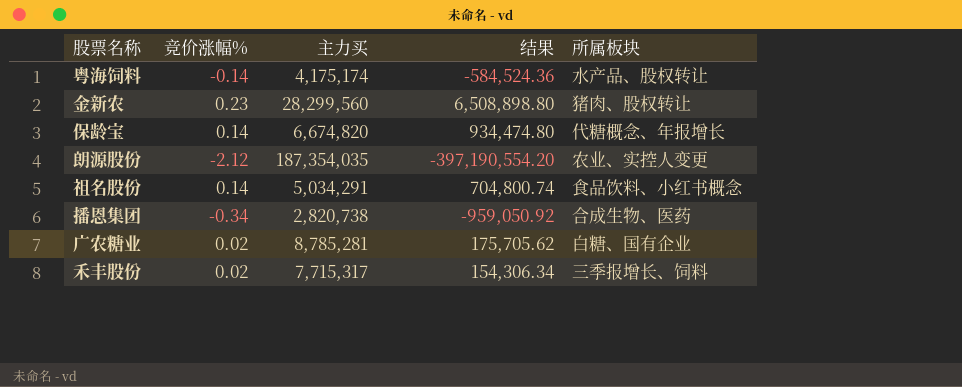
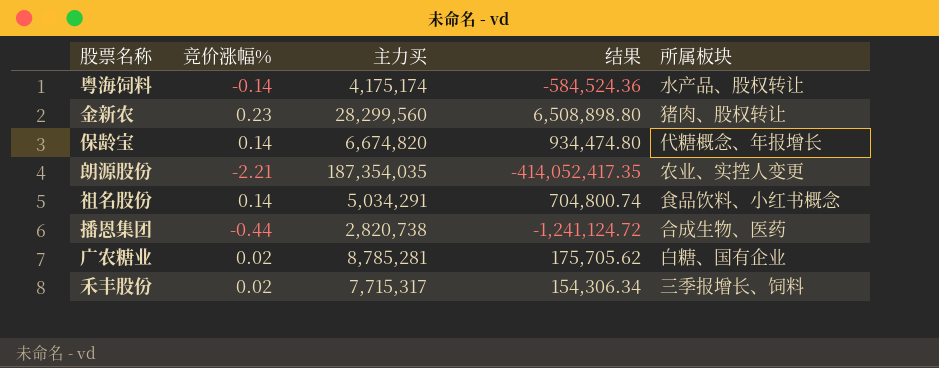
朗源股份 | 竞价涨幅%: -2.12 -> -2.21
朗源股份 | 结果: -397,190,554.20 -> -414,052,417.35
播恩集团 | 竞价涨幅%: -0.34 -> -0.44
播恩集团 | 结果: -959,050.92 -> -1,241,124.72

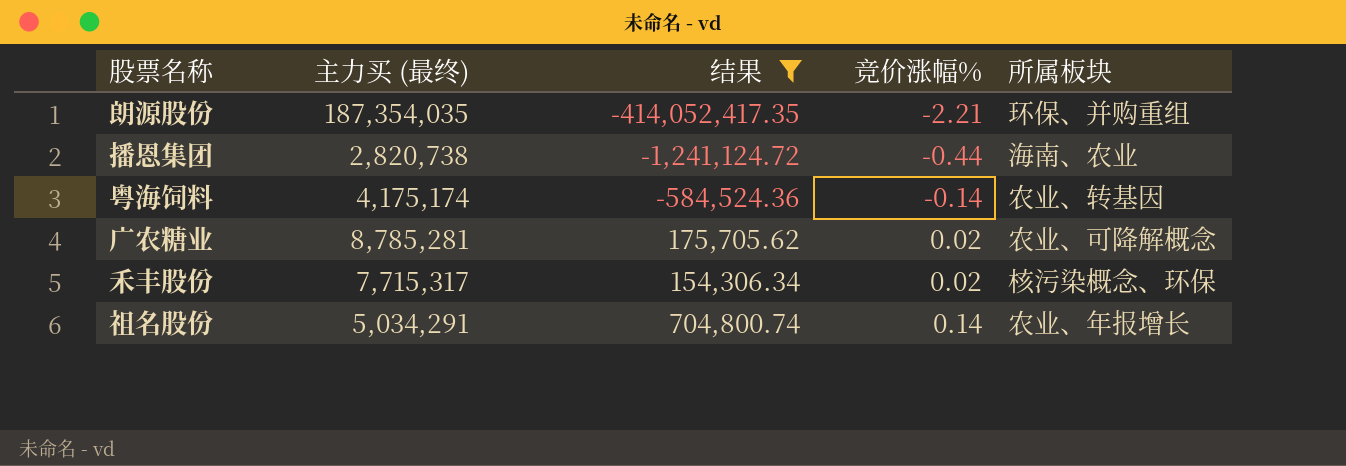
filter: none -> 结果 <= 704,800.74
row order: none -> 竞价涨幅% ascending
column name: 主力买 -> 主力买 (最终)
column 竞价涨幅% | position: 2 -> 4
朗源股份 | 所属板块: 农业、实控人变更 -> 环保、并购重组
播恩集团 | 所属板块: 合成生物、医药 -> 海南、农业
粤海饲料 | 所属板块: 水产品、股权转让 -> 农业、转基因
广农糖业 | 所属板块: 白糖、国有企业 -> 农业、可降解概念
禾丰股份 | 所属板块: 三季报增长、饲料 -> 核污染概念、环保
祖名股份 | 所属板块: 食品饮料、小红书概念 -> 农业、年报增长

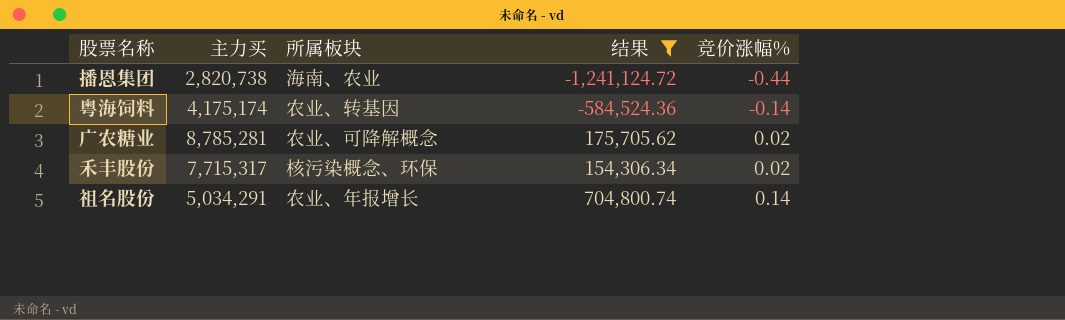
column name: 主力买 (最终) -> 主力买
column 所属板块 | position: 5 -> 3
row 朗源股份: 187,354,035 | -414,052,417.35 | -2.21 | 环保、并购重组 -> none

